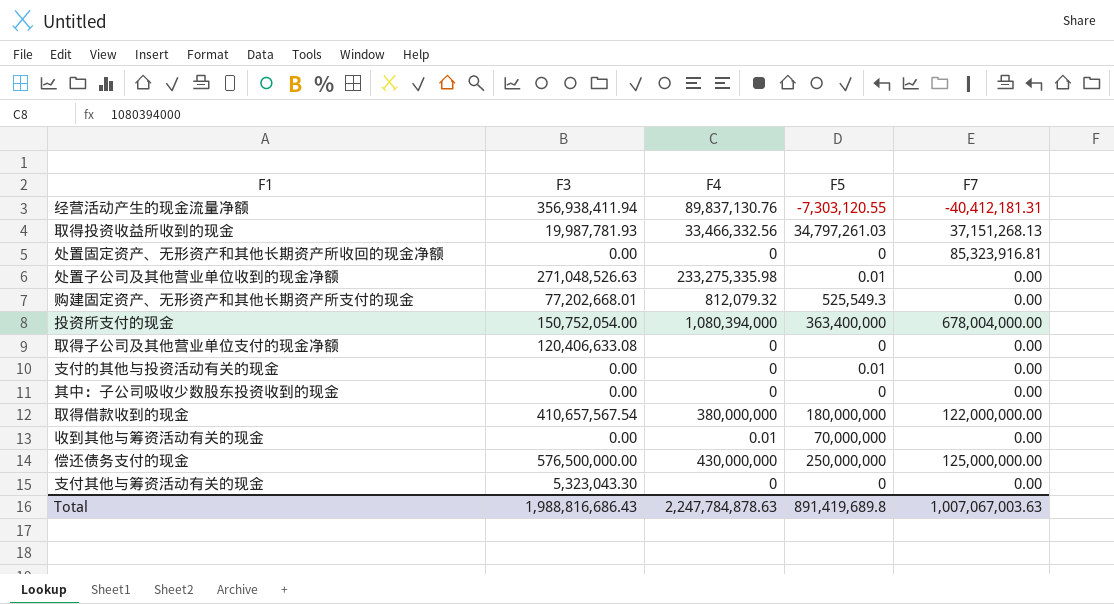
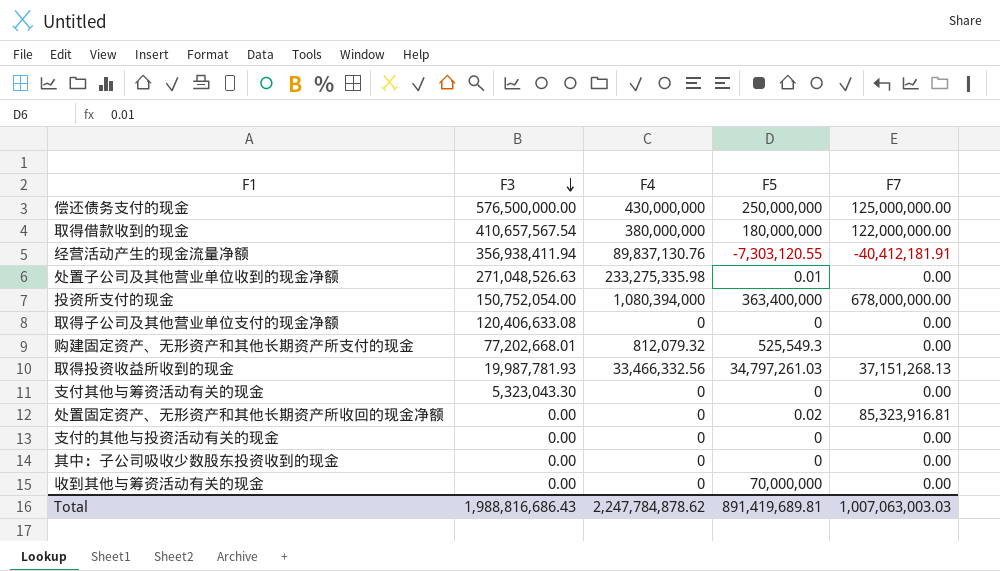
row order: none -> F3 descending
经营活动产生的现金流量净额 | F7: -40,412,181.31 -> -40,412,181.91
投资所支付的现金 | F7: 678,004,000.00 -> 678,000,000.00
处置固定资产、无形资产和其他长期资产所收回的现金净额 | F5: 0 -> 0.02
支付的其他与投资活动有关的现金 | F5: 0.01 -> 0
收到其他与筹资活动有关的现金 | F4: 0.01 -> 0
Total | F4: 2,247,784,878.63 -> 2,247,784,878.62
Total | F5: 891,419,689.8 -> 891,419,689.81
Total | F7: 1,007,067,003.63 -> 1,007,063,003.03

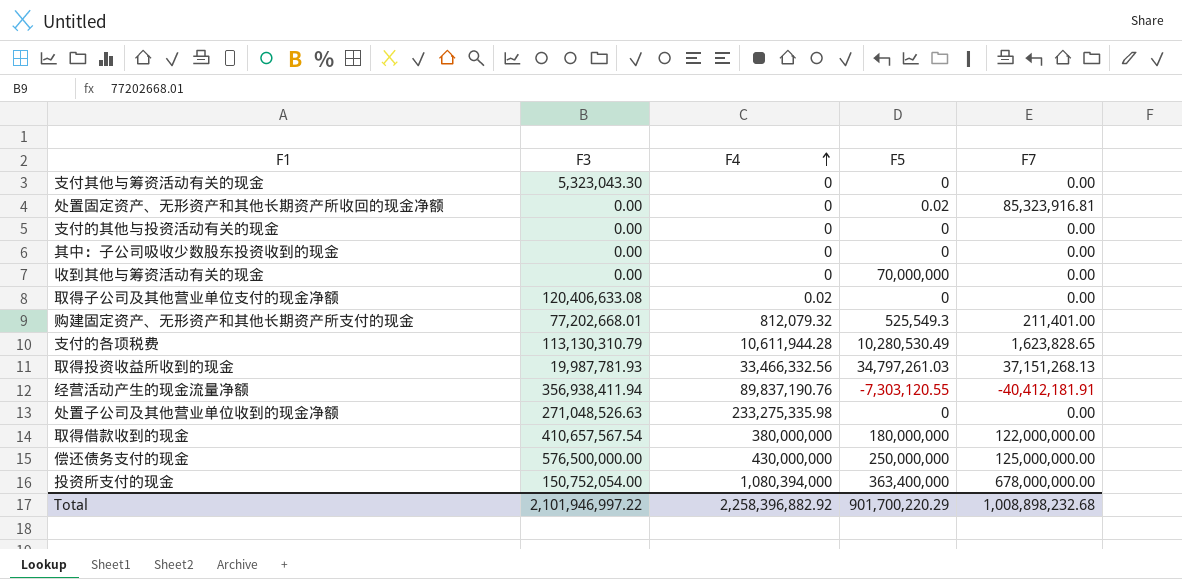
row order: F3 descending -> F4 ascending
取得子公司及其他营业单位支付的现金净额 | F4: 0 -> 0.02
购建固定资产、无形资产和其他长期资产所支付的现金 | F7: 0.00 -> 211,401.00
row 支付的各项税费: none -> 113,130,310.79 | 10,611,944.28 | 10,280,530.49 | 1,623,828.65
经营活动产生的现金流量净额 | F4: 89,837,130.76 -> 89,837,190.76
处置子公司及其他营业单位收到的现金净额 | F5: 0.01 -> 0
Total | F3: 1,988,816,686.43 -> 2,101,946,997.22
Total | F4: 2,247,784,878.62 -> 2,258,396,882.92
Total | F5: 891,419,689.81 -> 901,700,220.29
Total | F7: 1,007,063,003.03 -> 1,008,898,232.68

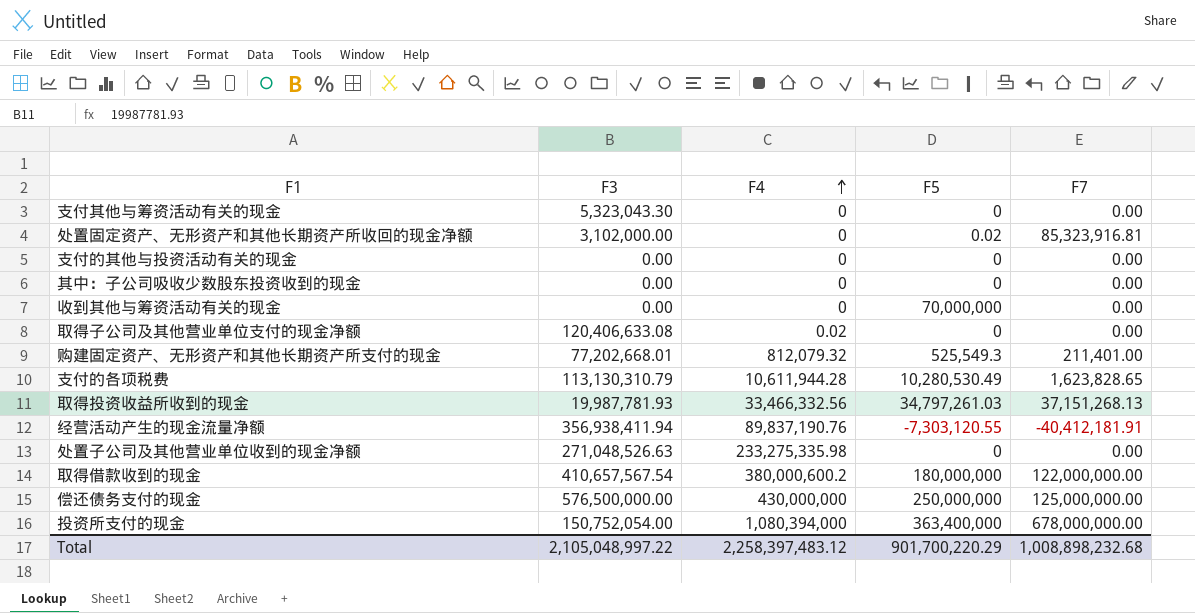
处置固定资产、无形资产和其他长期资产所收回的现金净额 | F3: 0.00 -> 3,102,000.00
取得借款收到的现金 | F4: 380,000,000 -> 380,000,600.2
Total | F3: 2,101,946,997.22 -> 2,105,048,997.22
Total | F4: 2,258,396,882.92 -> 2,258,397,483.12

